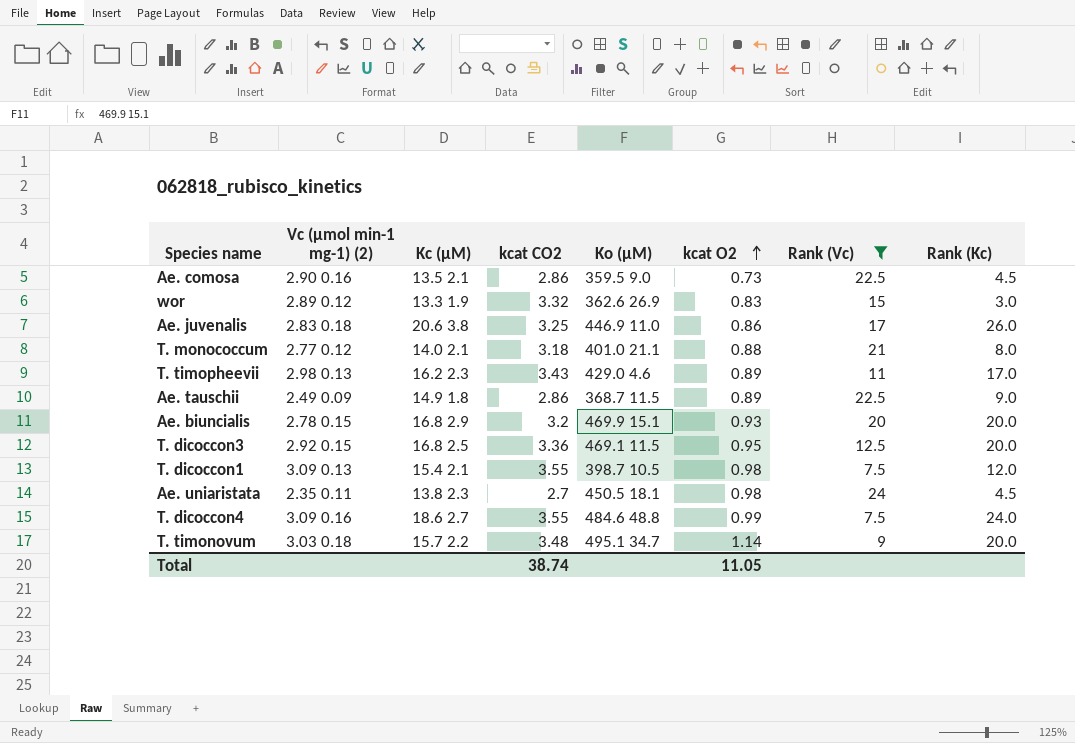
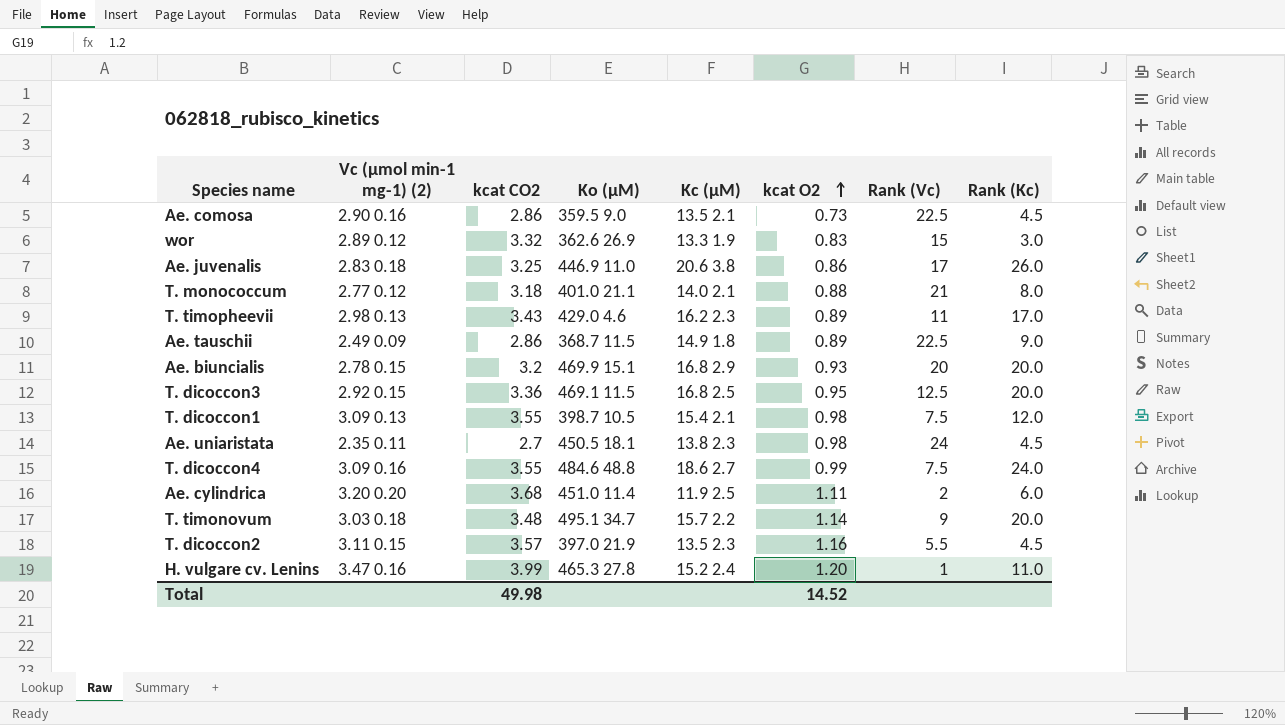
filter: Rank (Vc) >= 7.5 -> none
column Kc (µM) | position: 3 -> 5
Total | kcat CO2: 38.74 -> 49.98
Total | kcat O2: 11.05 -> 14.52

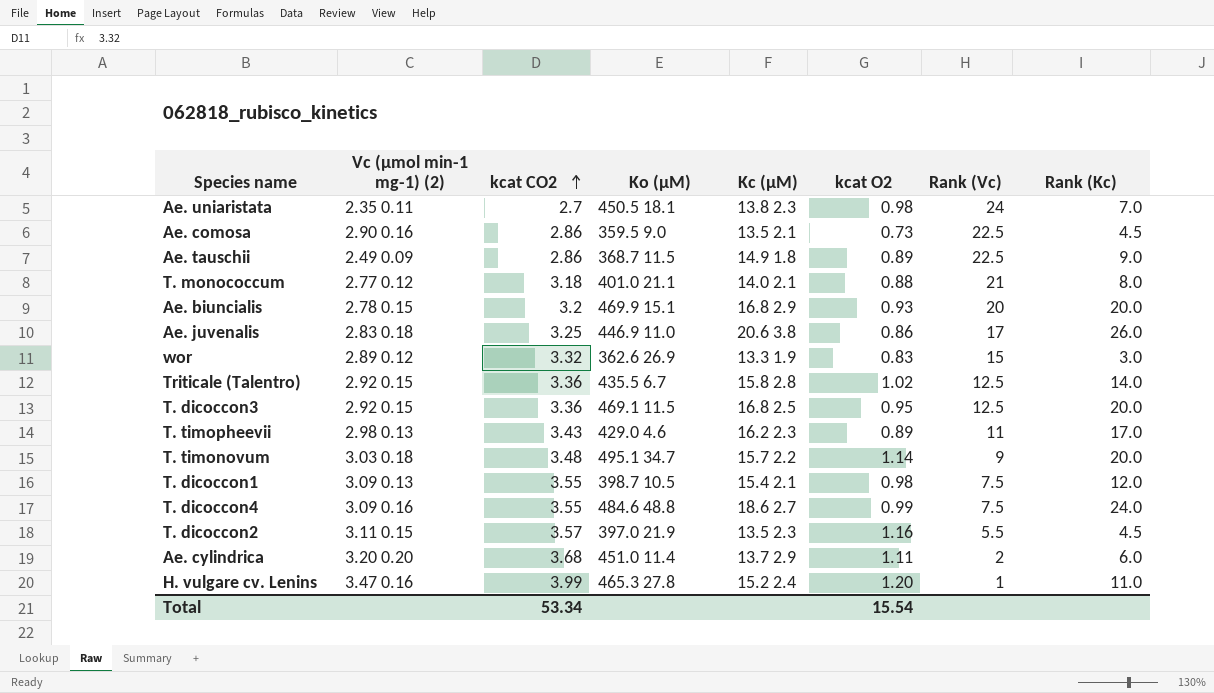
row order: kcat O2 ascending -> kcat CO2 ascending
Ae. uniaristata | Rank (Kc): 4.5 -> 7.0
row Triticale (Talentro): none -> 2.92 0.15 | 3.36 | 435.5 6.7 | 15.8 2.8 | 1.02 | 12.5 | 14.0
Ae. cylindrica | Kc (µM): 11.9 2.5 -> 13.7 2.9
Total | kcat CO2: 49.98 -> 53.34
Total | kcat O2: 14.52 -> 15.54

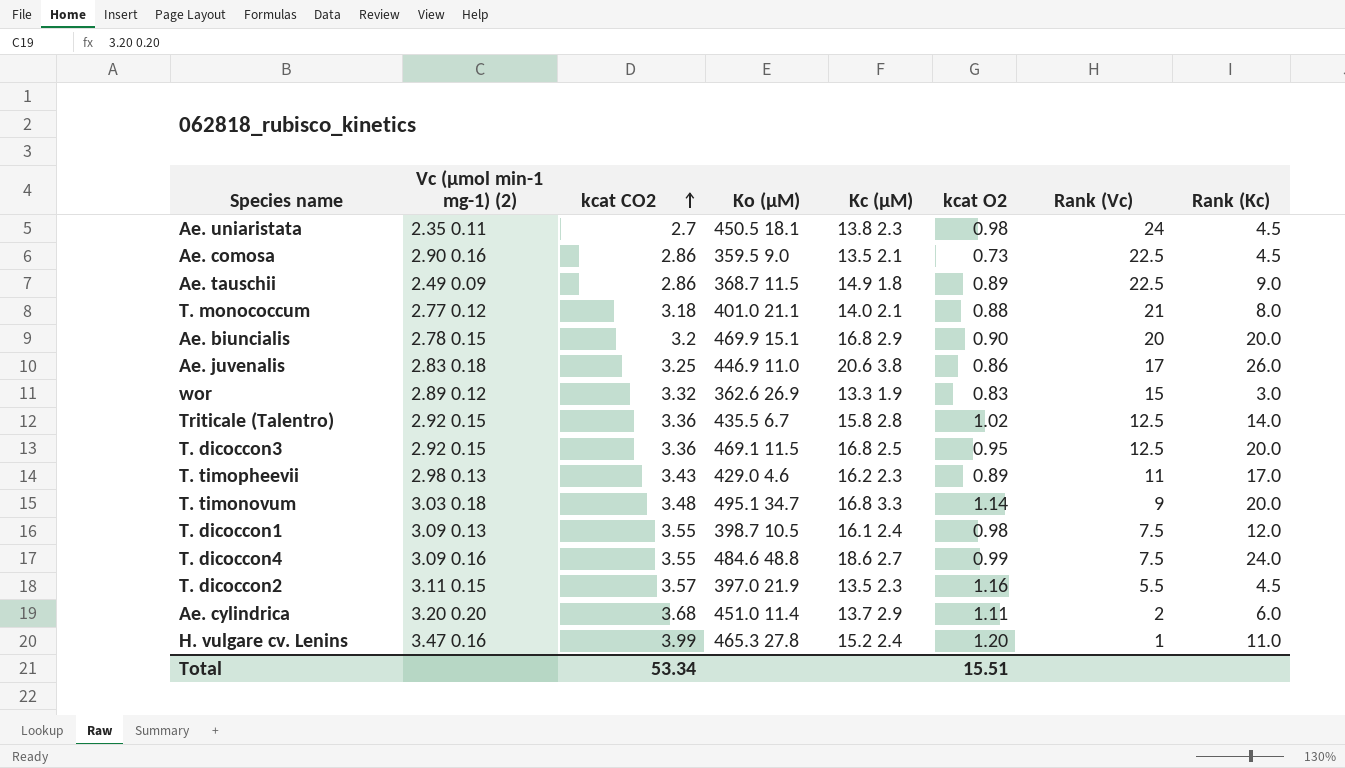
Ae. uniaristata | Rank (Kc): 7.0 -> 4.5
Ae. biuncialis | kcat O2: 0.93 -> 0.90
T. timonovum | Kc (µM): 15.7 2.2 -> 16.8 3.3
T. dicoccon1 | Kc (µM): 15.4 2.1 -> 16.1 2.4
Total | kcat O2: 15.54 -> 15.51

